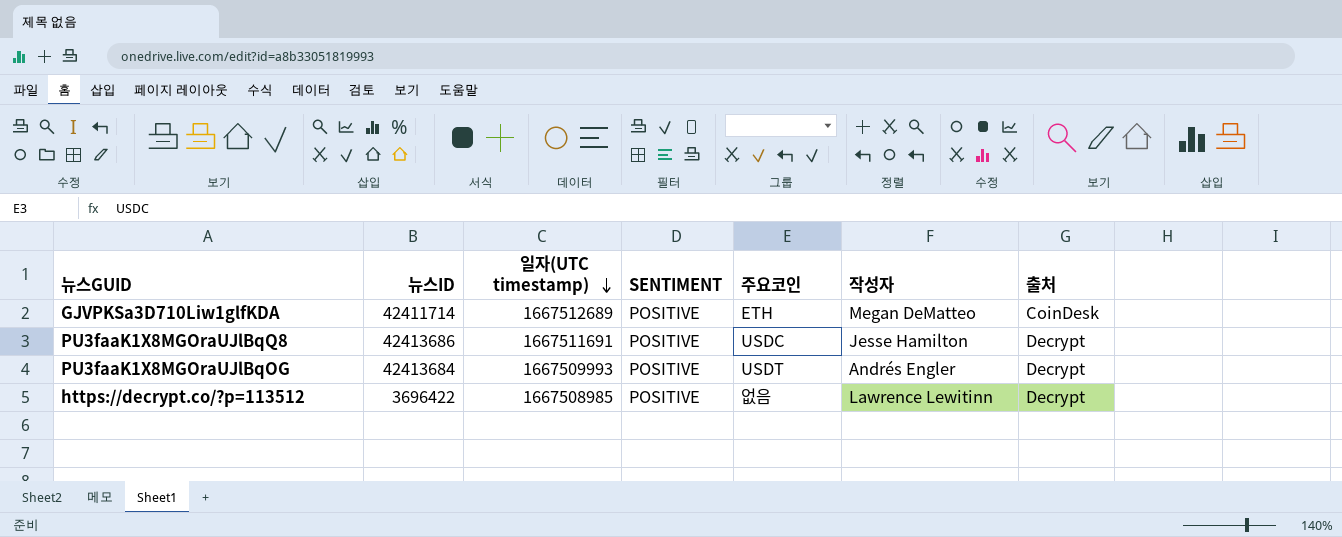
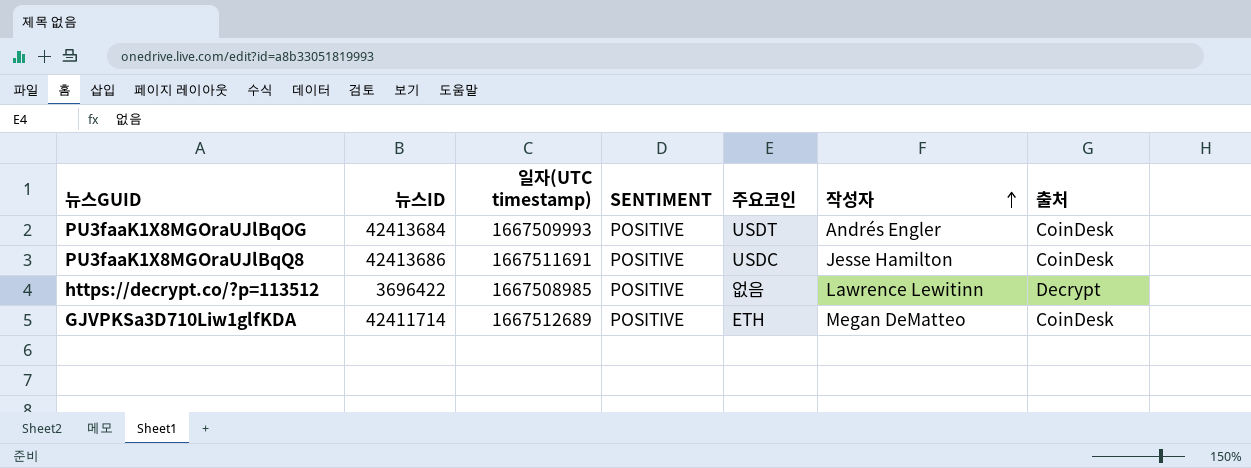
row order: 일자(UTC timestamp) descending -> 작성자 ascending
PU3faaK1X8MGOraUJlBqOG | 출처: Decrypt -> CoinDesk
PU3faaK1X8MGOraUJlBqQ8 | 출처: Decrypt -> CoinDesk

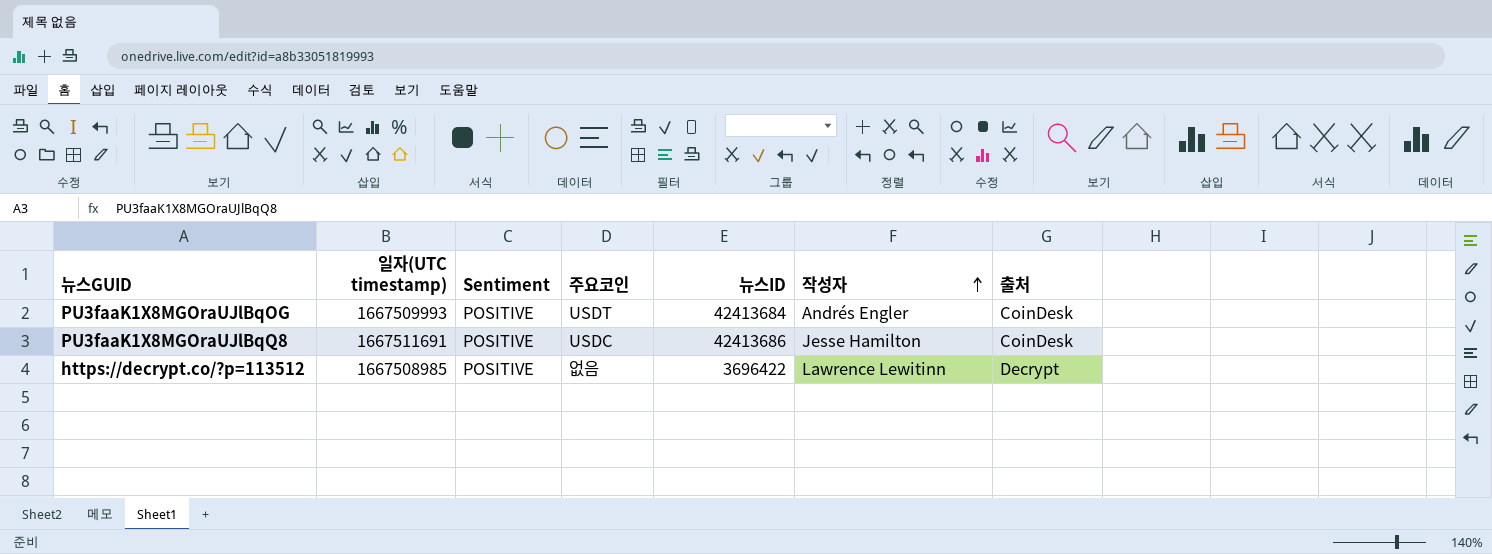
column name: SENTIMENT -> Sentiment
column 뉴스ID | position: 2 -> 5
row GJVPKSa3D710Liw1glfKDA: 42411714 | 1667512689 | POSITIVE | ETH | Megan DeMatteo | CoinDesk -> none

